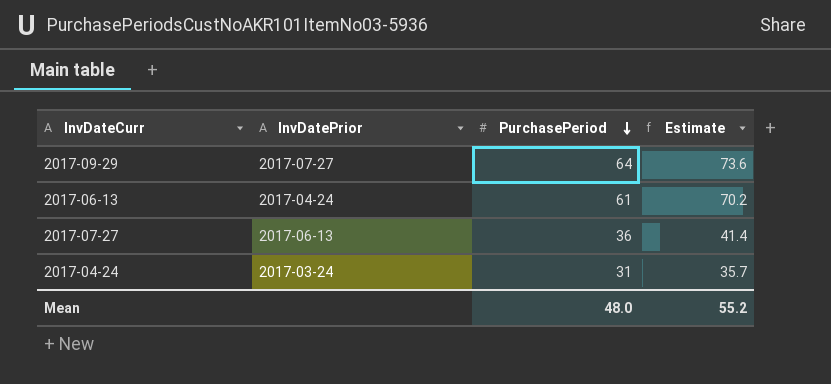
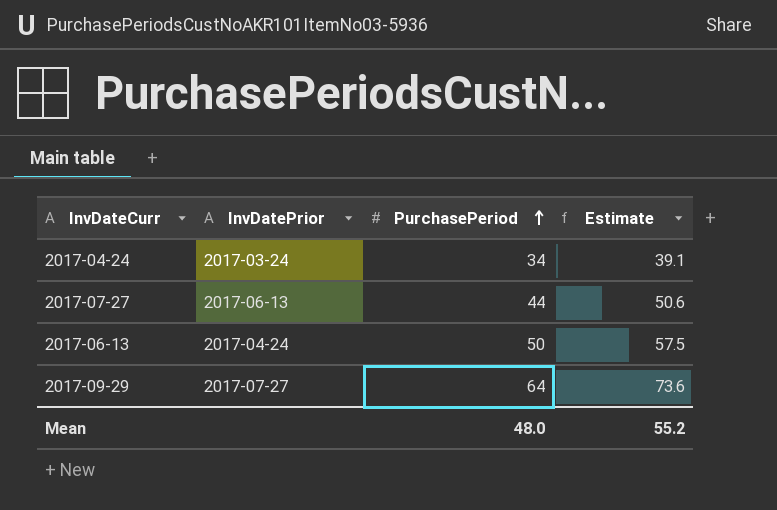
row order: PurchasePeriod descending -> PurchasePeriod ascending
2017-04-24 | PurchasePeriod: 31 -> 34
2017-04-24 | Estimate: 35.7 -> 39.1
2017-07-27 | PurchasePeriod: 36 -> 44
2017-07-27 | Estimate: 41.4 -> 50.6
2017-06-13 | PurchasePeriod: 61 -> 50
2017-06-13 | Estimate: 70.2 -> 57.5

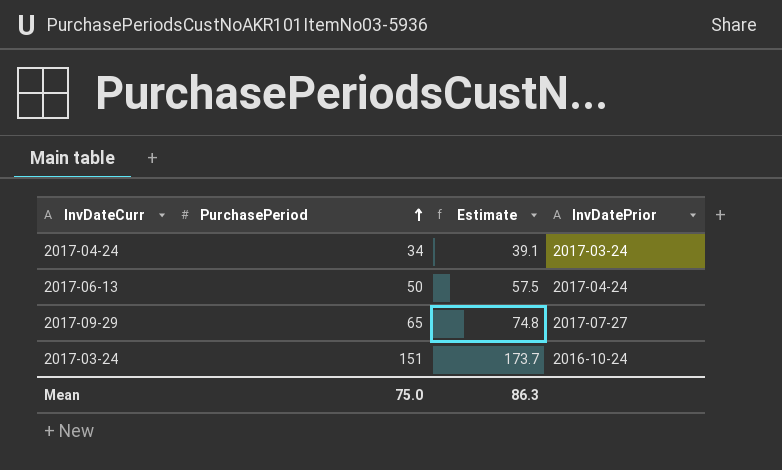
column InvDatePrior | position: 2 -> 4
row 2017-07-27: 2017-06-13 | 44 | 50.6 -> none
2017-09-29 | PurchasePeriod: 64 -> 65
2017-09-29 | Estimate: 73.6 -> 74.8
row 2017-03-24: none -> 151 | 173.7 | 2016-10-24
Mean | PurchasePeriod: 48.0 -> 75.0
Mean | Estimate: 55.2 -> 86.3

